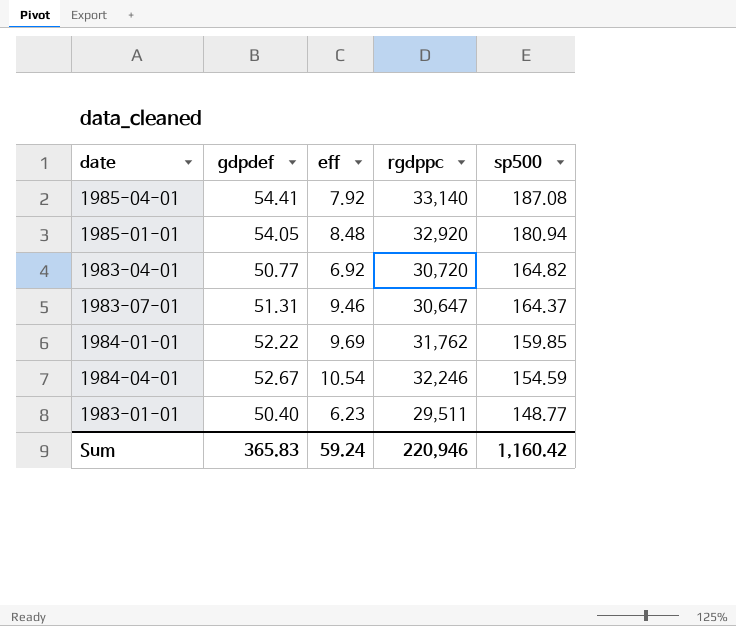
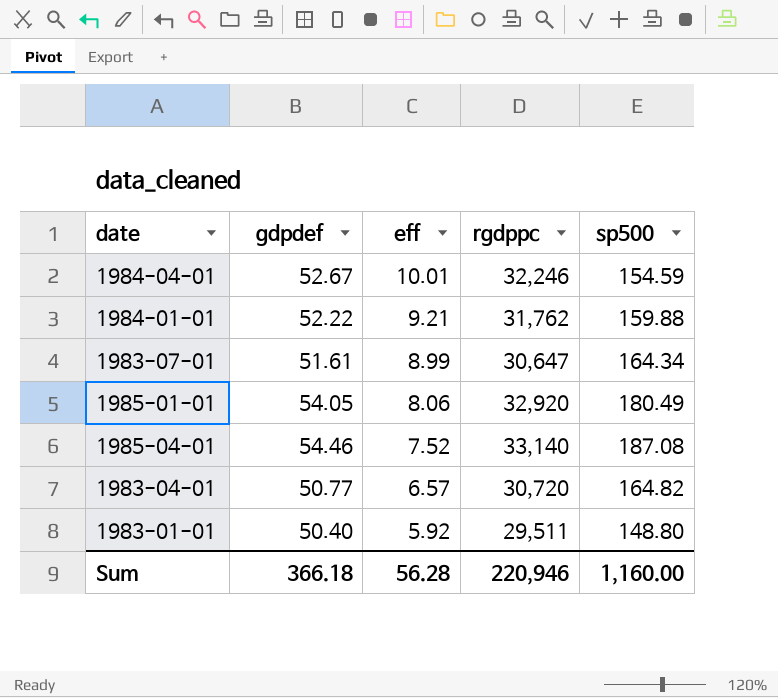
row order: sp500 descending -> eff descending
1984-04-01 | eff: 10.54 -> 10.01
1984-01-01 | eff: 9.69 -> 9.21
1984-01-01 | sp500: 159.85 -> 159.88
1983-07-01 | gdpdef: 51.31 -> 51.61
1983-07-01 | eff: 9.46 -> 8.99
1983-07-01 | sp500: 164.37 -> 164.34
1985-01-01 | eff: 8.48 -> 8.06
1985-01-01 | sp500: 180.94 -> 180.49
1985-04-01 | gdpdef: 54.41 -> 54.46
1985-04-01 | eff: 7.92 -> 7.52
1983-04-01 | eff: 6.92 -> 6.57
1983-01-01 | eff: 6.23 -> 5.92
1983-01-01 | sp500: 148.77 -> 148.80
Sum | gdpdef: 365.83 -> 366.18
Sum | eff: 59.24 -> 56.28
Sum | sp500: 1,160.42 -> 1,160.00

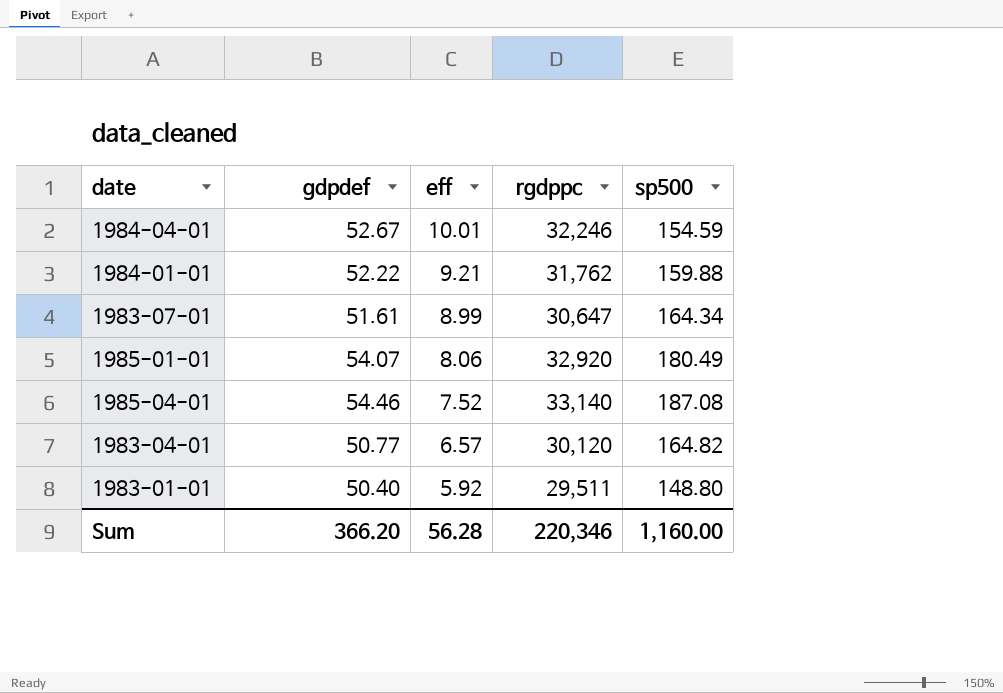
1985-01-01 | gdpdef: 54.05 -> 54.07
1983-04-01 | rgdppc: 30,720 -> 30,120
Sum | gdpdef: 366.18 -> 366.20
Sum | rgdppc: 220,946 -> 220,346

